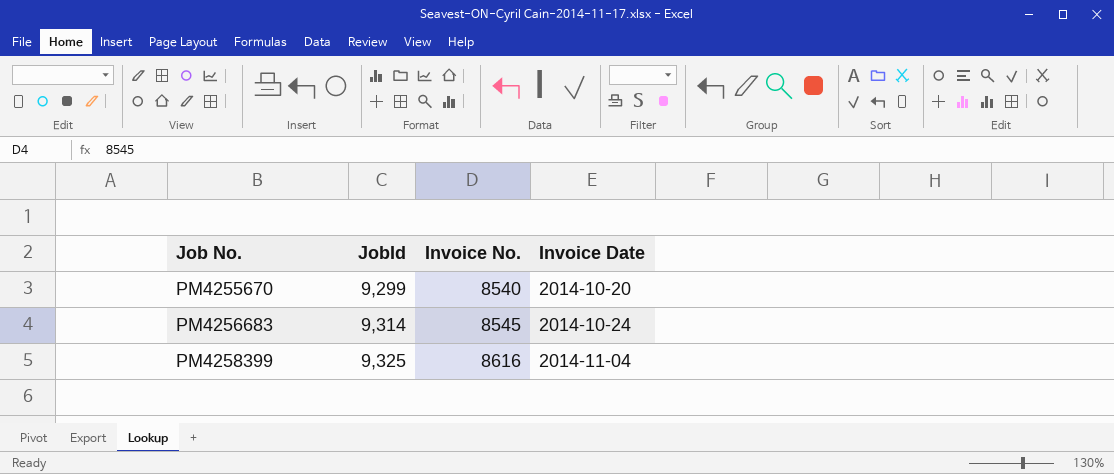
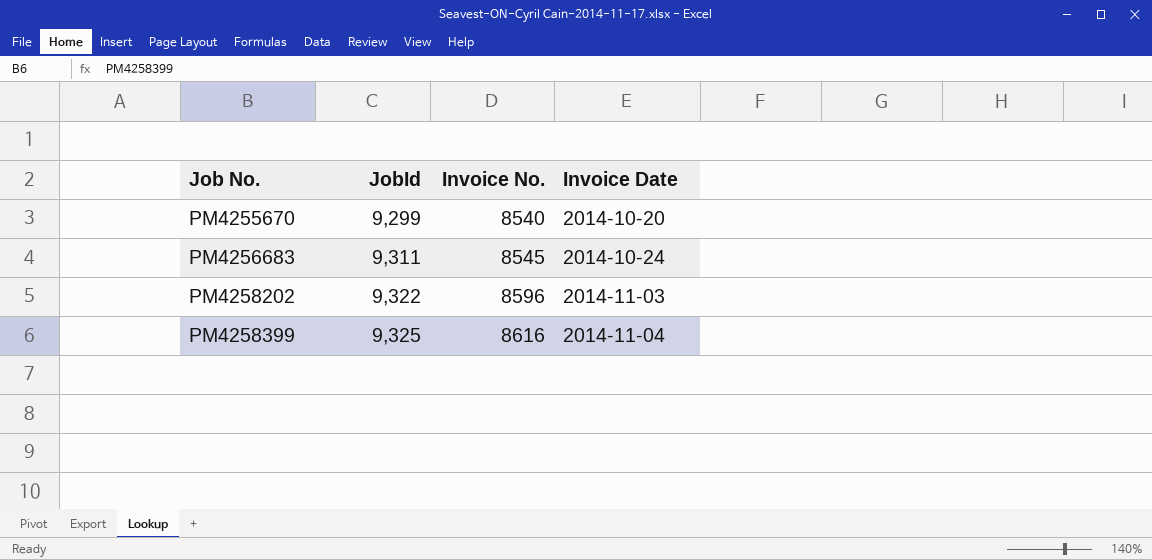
PM4256683 | JobId: 9,314 -> 9,311
row PM4258202: none -> 9,322 | 8596 | 2014-11-03

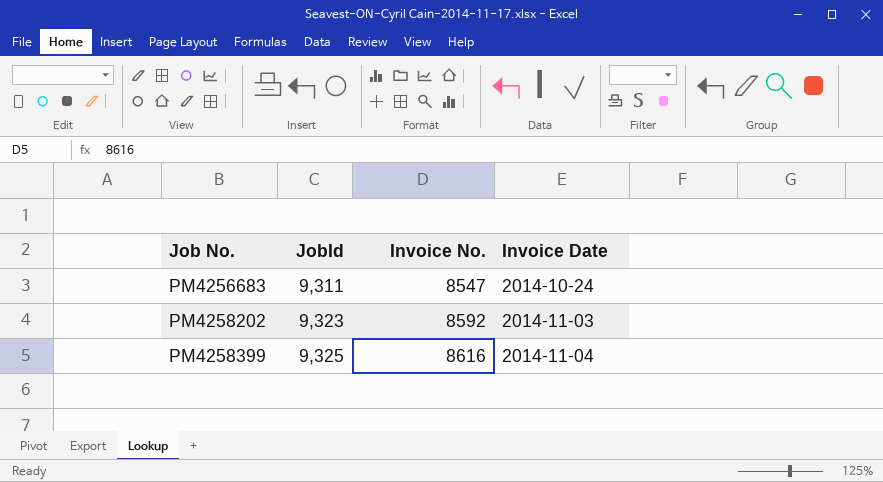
row PM4255670: 9,299 | 8540 | 2014-10-20 -> none
PM4256683 | Invoice No.: 8545 -> 8547
PM4258202 | JobId: 9,322 -> 9,323
PM4258202 | Invoice No.: 8596 -> 8592

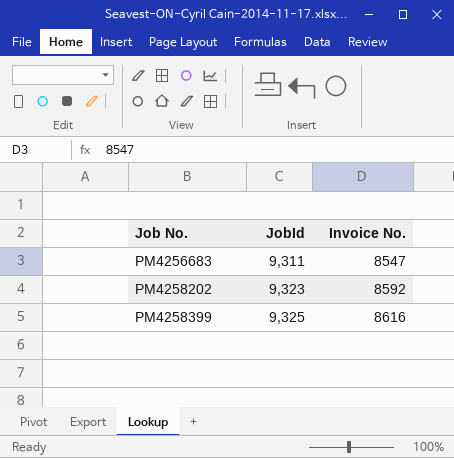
column Invoice Date | position: 4 -> none

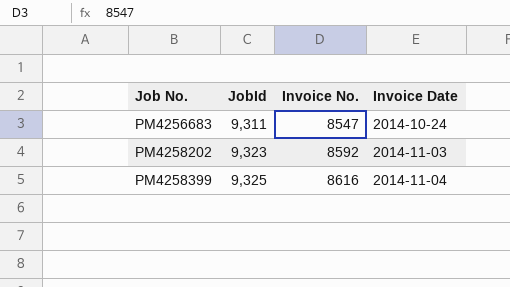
column Invoice Date | position: none -> 4

